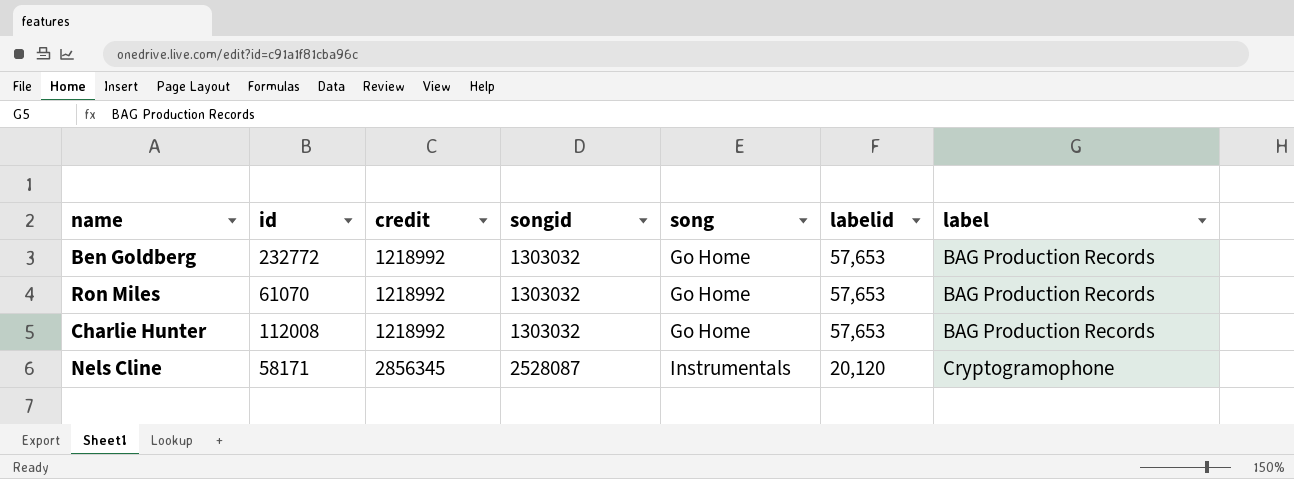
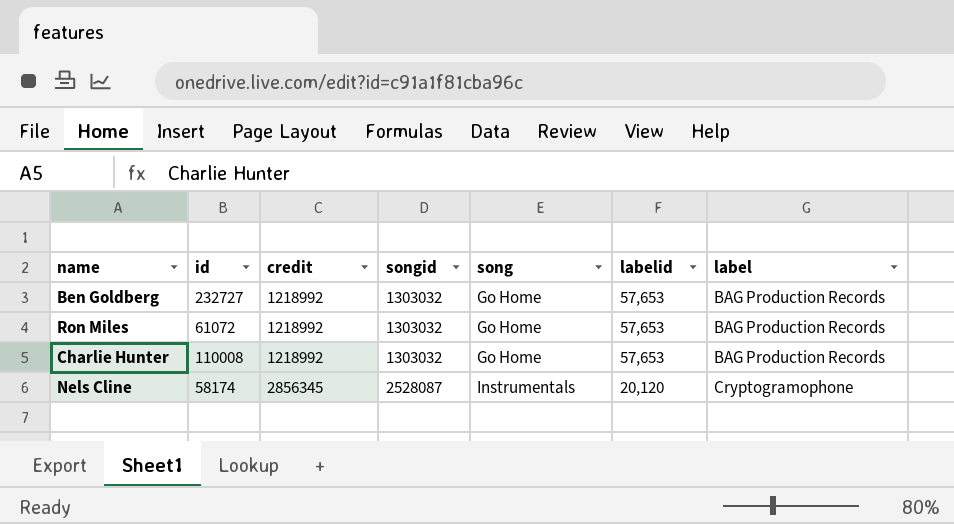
Ben Goldberg | id: 232772 -> 232727
Ron Miles | id: 61070 -> 61072
Charlie Hunter | id: 112008 -> 110008
Nels Cline | id: 58171 -> 58174

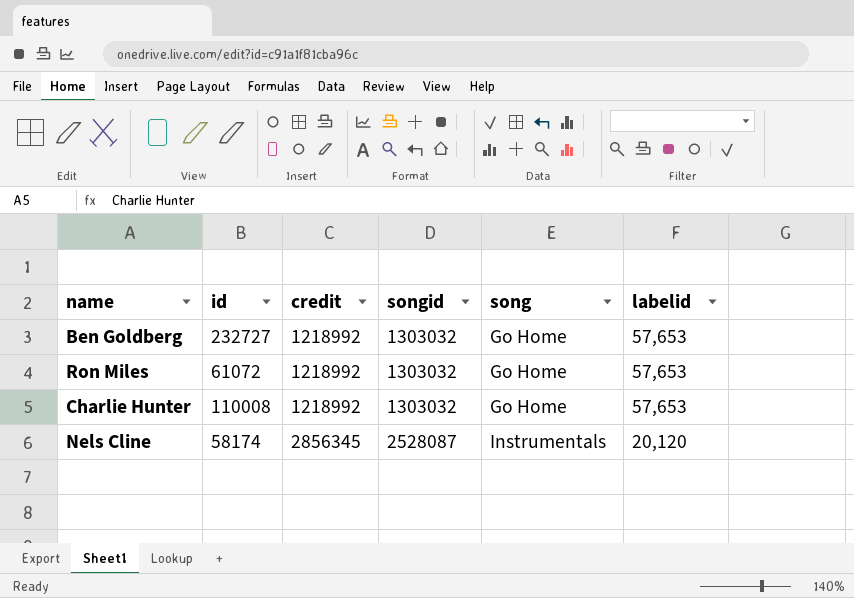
column label | position: 7 -> none

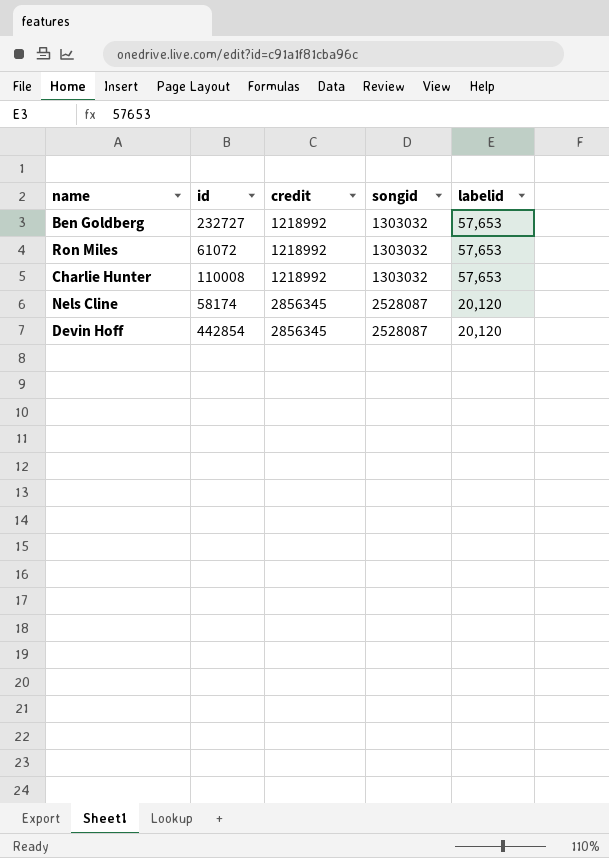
column song | position: 5 -> none
row Devin Hoff: none -> 442854 | 2856345 | 2528087 | 20,120

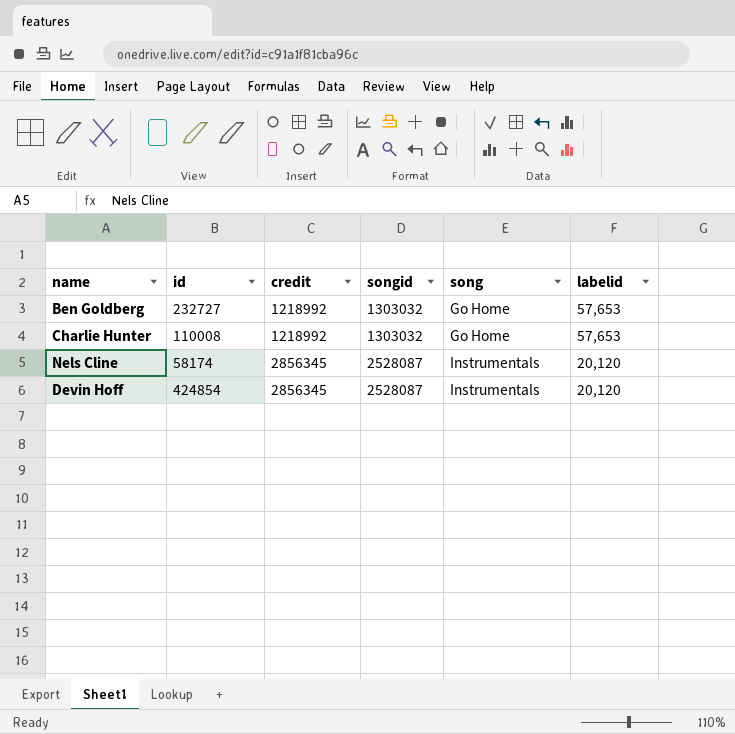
column song | position: none -> 5
row Ron Miles: 61072 | 1218992 | 1303032 | 57,653 -> none
Devin Hoff | id: 442854 -> 424854

